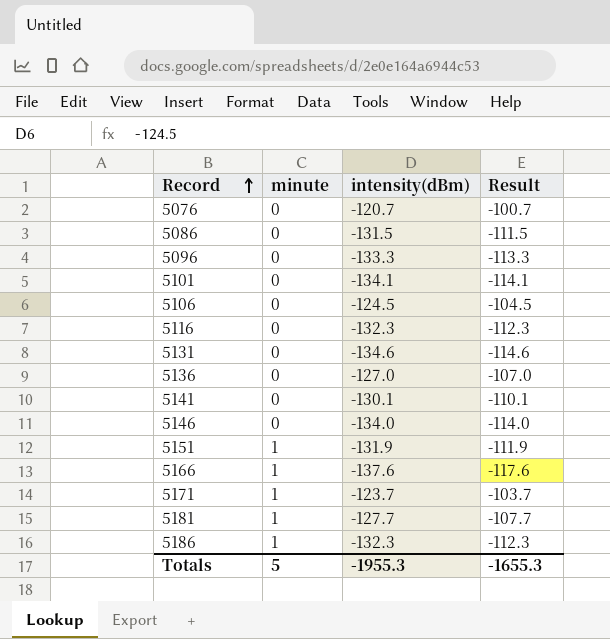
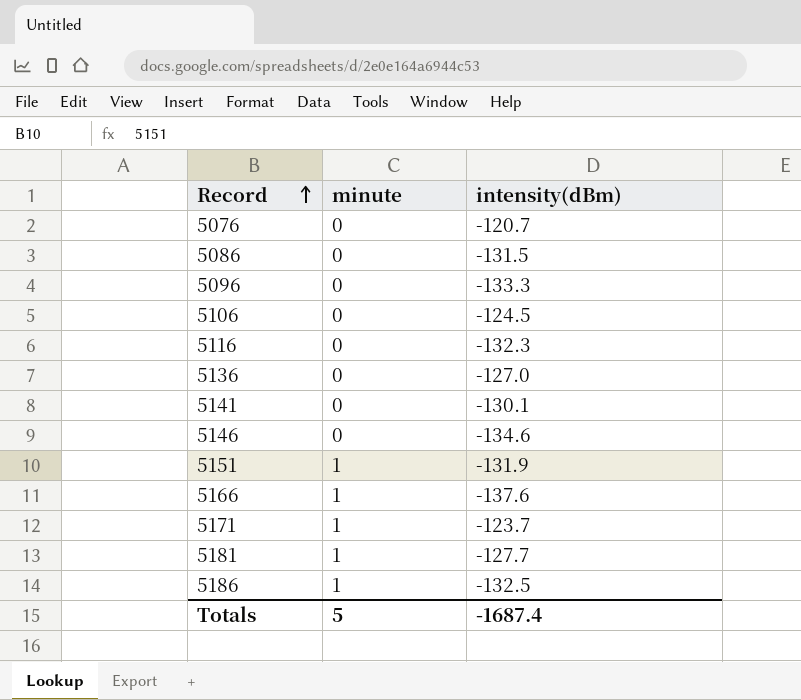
column Result | formula: [intensity(dBm)] + 20 -> none
row 5101: 0 | -134.1 | -114.1 -> none
row 5131: 0 | -134.6 | -114.6 -> none
5146 | intensity(dBm): -134.0 -> -134.6
5186 | intensity(dBm): -132.3 -> -132.5
Totals | intensity(dBm): -1955.3 -> -1687.4

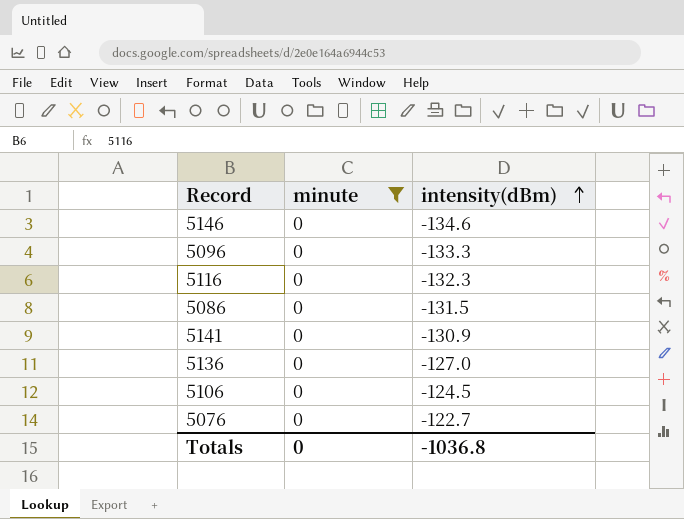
filter: none -> minute = 0
row order: Record ascending -> intensity(dBm) ascending
5141 | intensity(dBm): -130.1 -> -130.9
5076 | intensity(dBm): -120.7 -> -122.7
Totals | minute: 5 -> 0
Totals | intensity(dBm): -1687.4 -> -1036.8

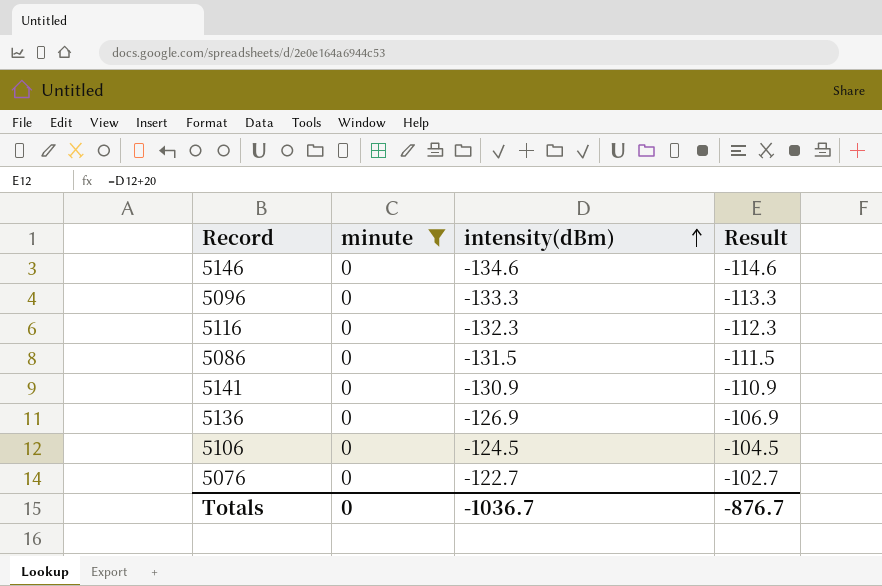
column Result | formula: none -> [intensity(dBm)] + 20
5136 | intensity(dBm): -127.0 -> -126.9
Totals | intensity(dBm): -1036.8 -> -1036.7

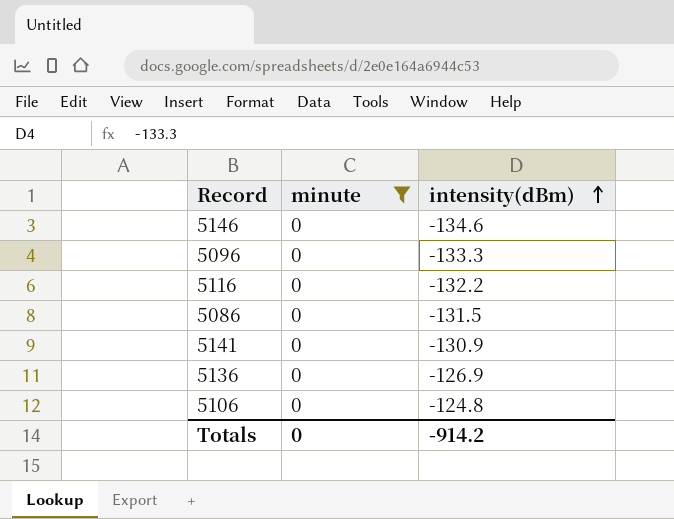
column Result | formula: [intensity(dBm)] + 20 -> none
row 5076: 0 | -122.7 | -102.7 -> none
5116 | intensity(dBm): -132.3 -> -132.2
5106 | intensity(dBm): -124.5 -> -124.8
Totals | intensity(dBm): -1036.7 -> -914.2

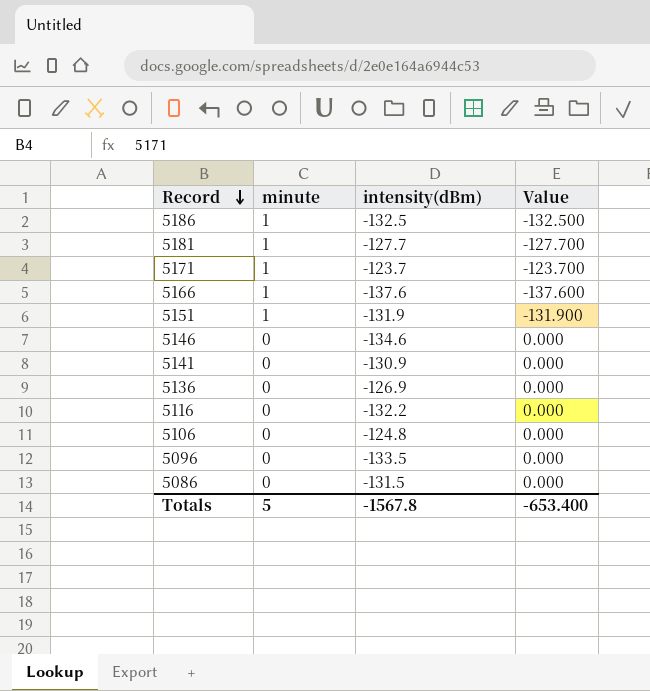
filter: minute = 0 -> none
row order: intensity(dBm) ascending -> Record descending
column Value | formula: none -> [minute] * [intensity(dBm)]
5096 | intensity(dBm): -133.3 -> -133.5
Totals | minute: 0 -> 5
Totals | intensity(dBm): -914.2 -> -1567.8

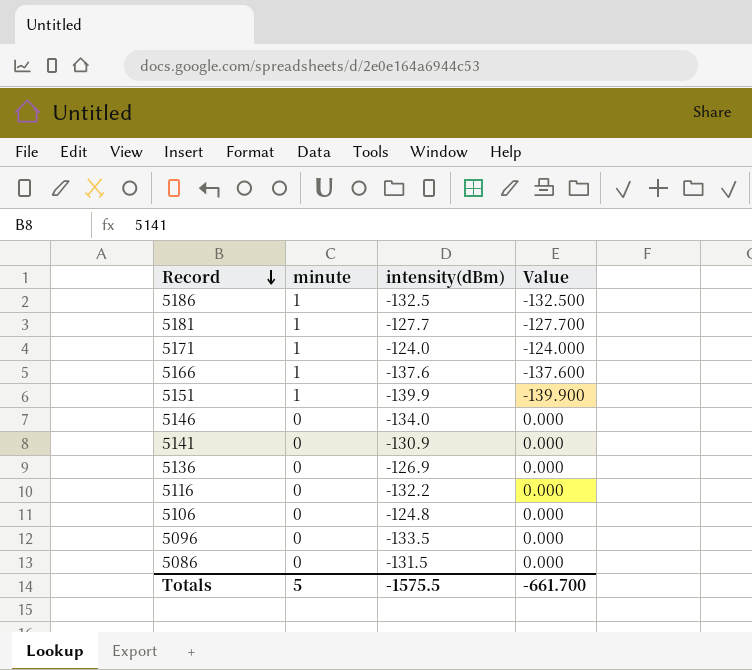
5171 | intensity(dBm): -123.7 -> -124.0
5171 | Value: -123.700 -> -124.000
5151 | intensity(dBm): -131.9 -> -139.9
5151 | Value: -131.900 -> -139.900
5146 | intensity(dBm): -134.6 -> -134.0
Totals | intensity(dBm): -1567.8 -> -1575.5
Totals | Value: -653.400 -> -661.700

